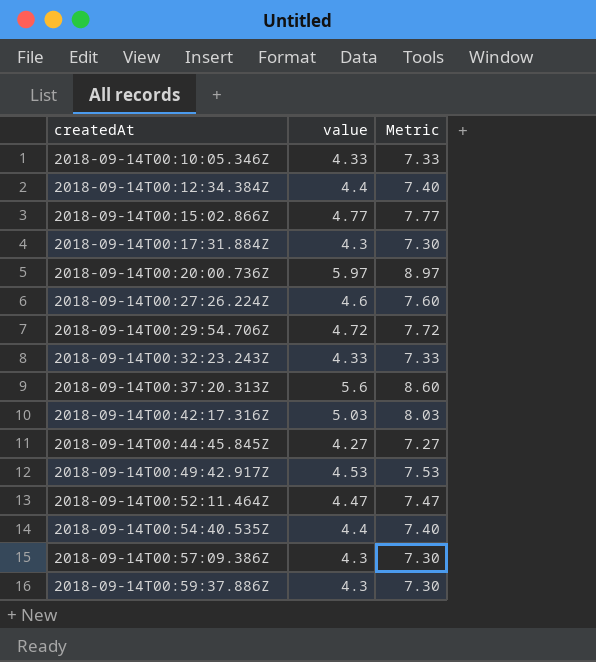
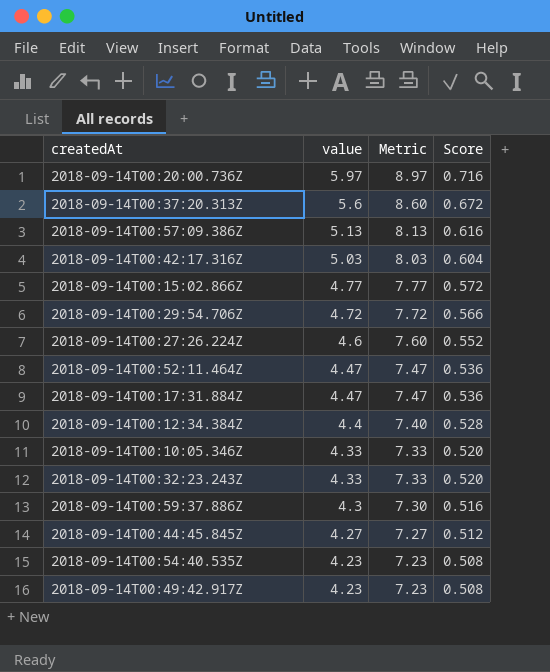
row order: createdAt ascending -> value descending
column Score | formula: none -> [value] * 0.12
2018-09-14T00:57:09.386Z | value: 4.3 -> 5.13
2018-09-14T00:57:09.386Z | Metric: 7.30 -> 8.13
2018-09-14T00:17:31.884Z | value: 4.3 -> 4.47
2018-09-14T00:17:31.884Z | Metric: 7.30 -> 7.47
2018-09-14T00:54:40.535Z | value: 4.4 -> 4.23
2018-09-14T00:54:40.535Z | Metric: 7.40 -> 7.23
2018-09-14T00:49:42.917Z | value: 4.53 -> 4.23
2018-09-14T00:49:42.917Z | Metric: 7.53 -> 7.23

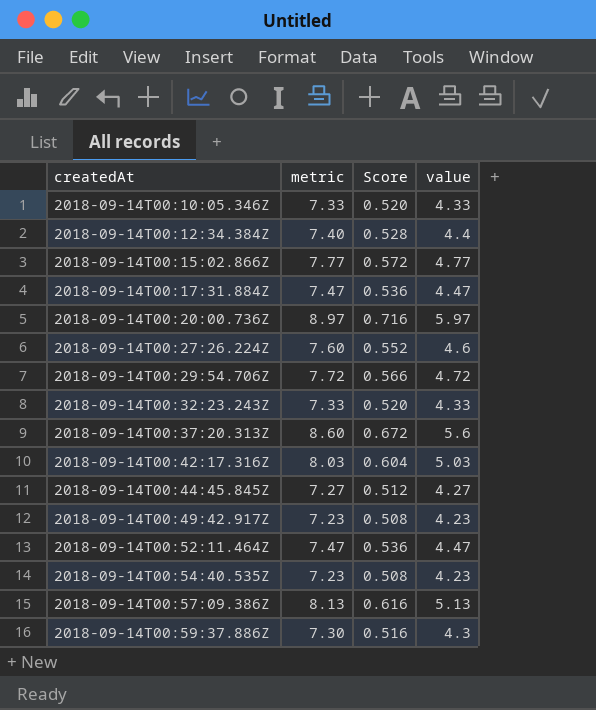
row order: value descending -> createdAt ascending
column name: Metric -> metric
column value | position: 2 -> 4

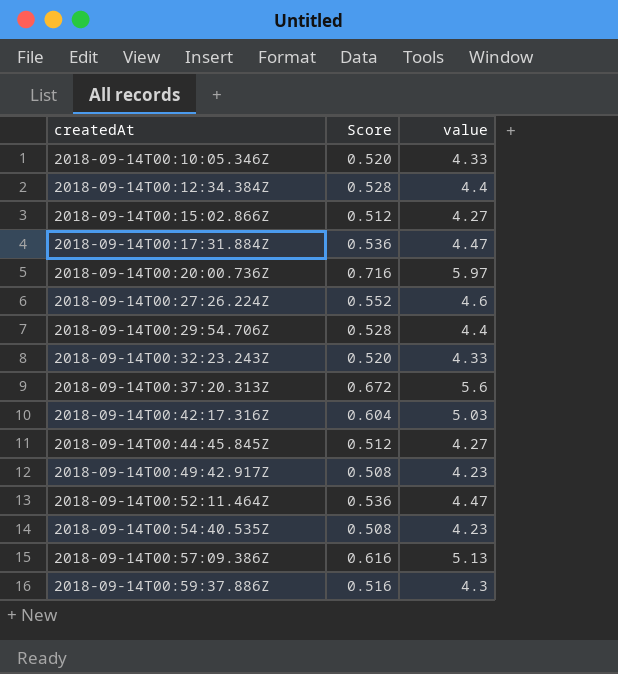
column metric | formula: [value] + 3 -> none
2018-09-14T00:15:02.866Z | Score: 0.572 -> 0.512
2018-09-14T00:15:02.866Z | value: 4.77 -> 4.27
2018-09-14T00:29:54.706Z | Score: 0.566 -> 0.528
2018-09-14T00:29:54.706Z | value: 4.72 -> 4.4

